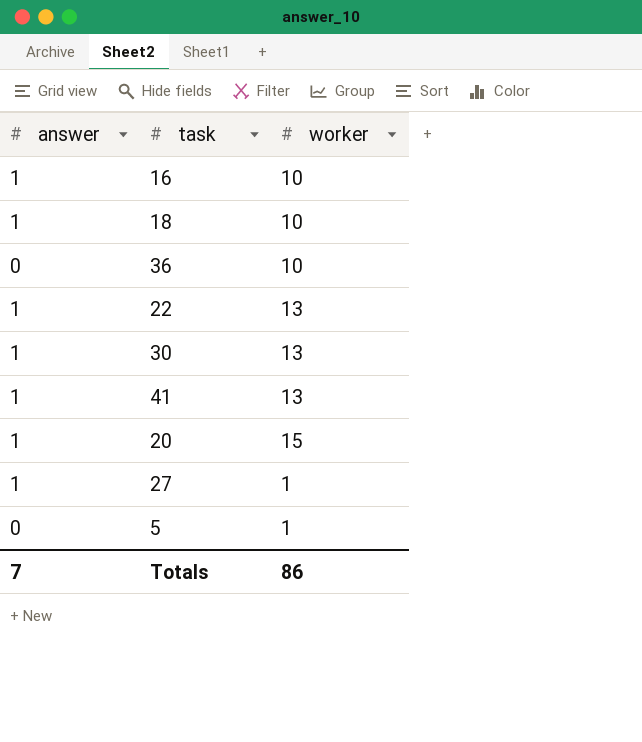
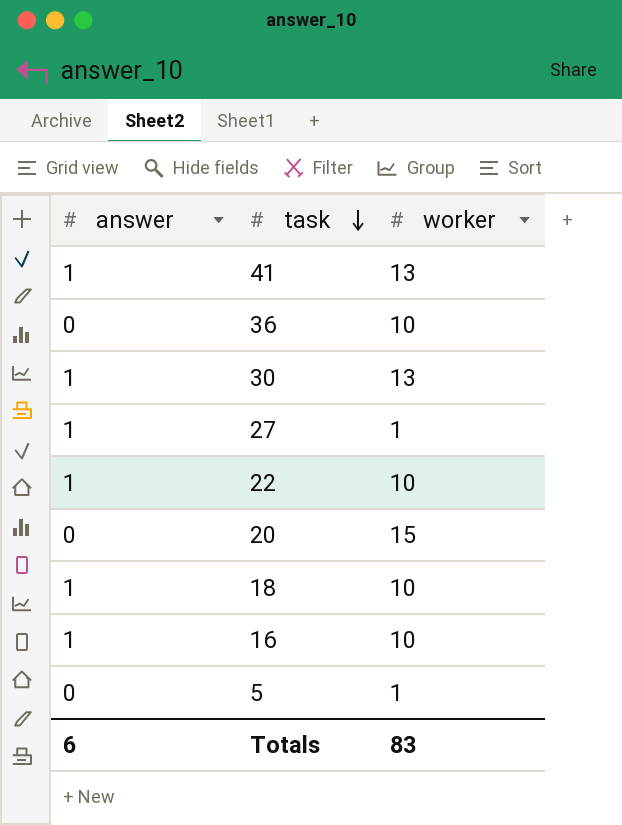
row order: none -> task descending
22 | worker: 13 -> 10
20 | answer: 1 -> 0
Totals | answer: 7 -> 6
Totals | worker: 86 -> 83

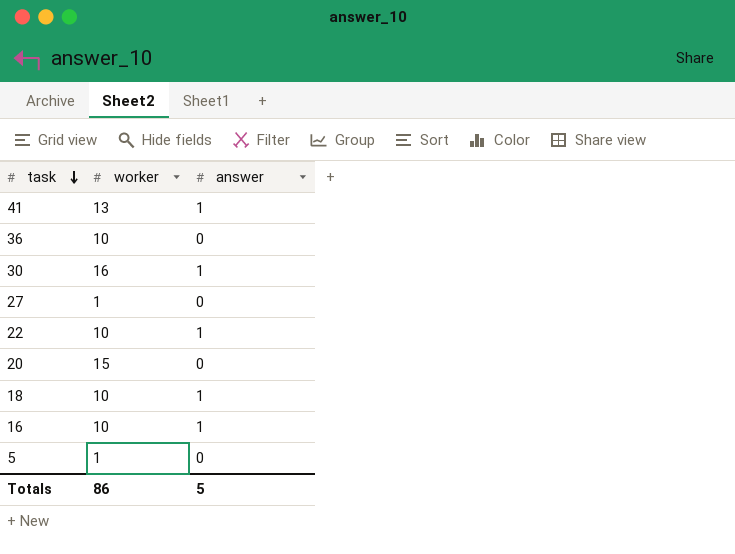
column answer | position: 1 -> 3
30 | worker: 13 -> 16
27 | answer: 1 -> 0
Totals | worker: 83 -> 86
Totals | answer: 6 -> 5

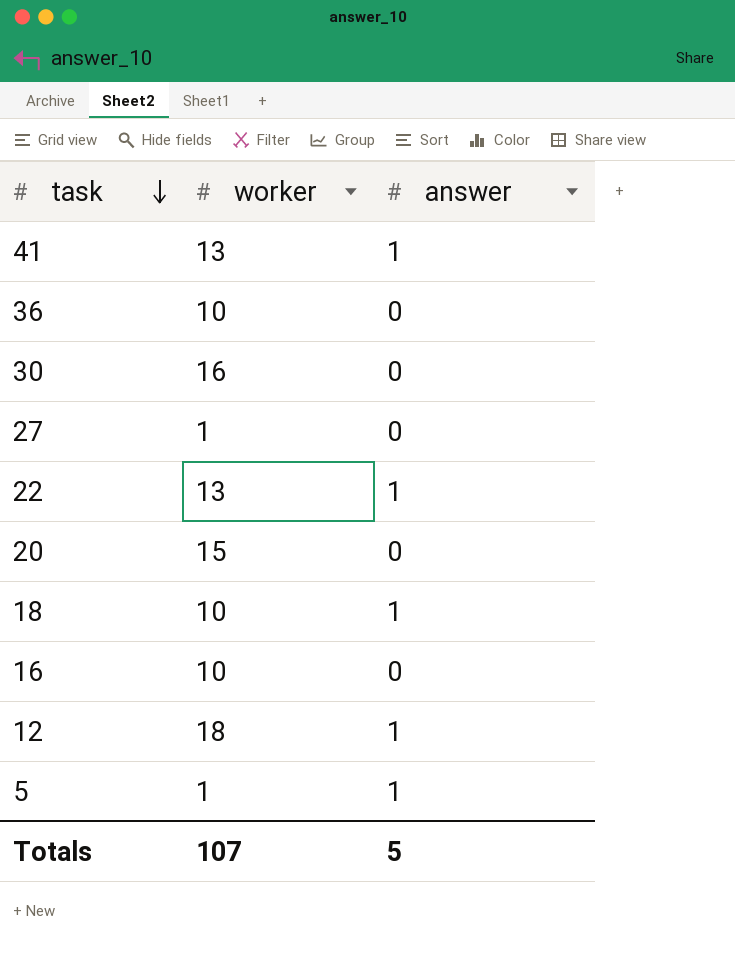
30 | answer: 1 -> 0
22 | worker: 10 -> 13
16 | answer: 1 -> 0
row 12: none -> 18 | 1
5 | answer: 0 -> 1
Totals | worker: 86 -> 107

